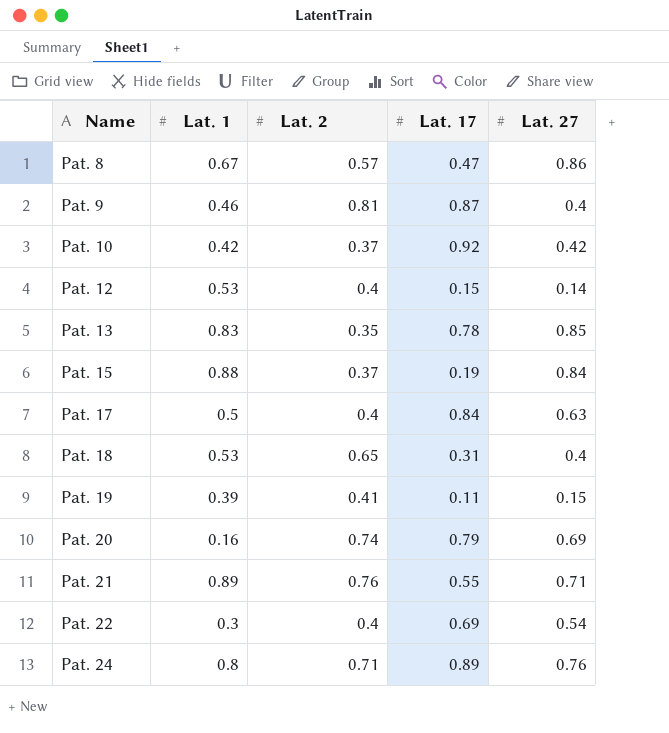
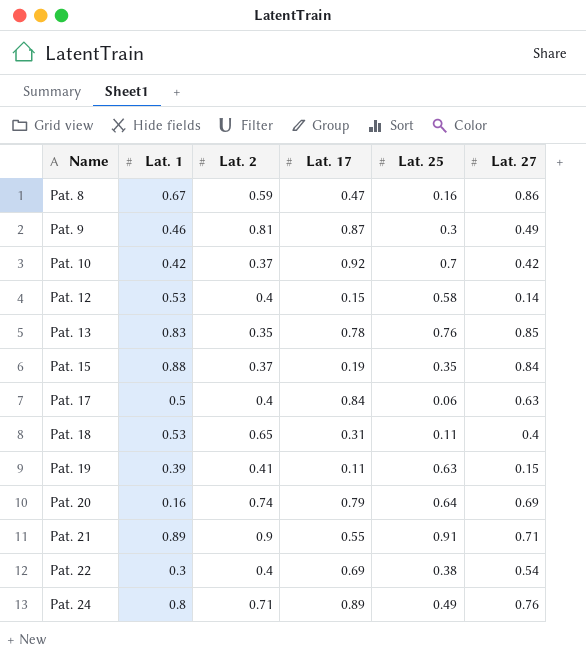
column Lat. 25 | position: none -> 5
Pat. 8 | Lat. 2: 0.57 -> 0.59
Pat. 9 | Lat. 27: 0.4 -> 0.49
Pat. 21 | Lat. 2: 0.76 -> 0.9

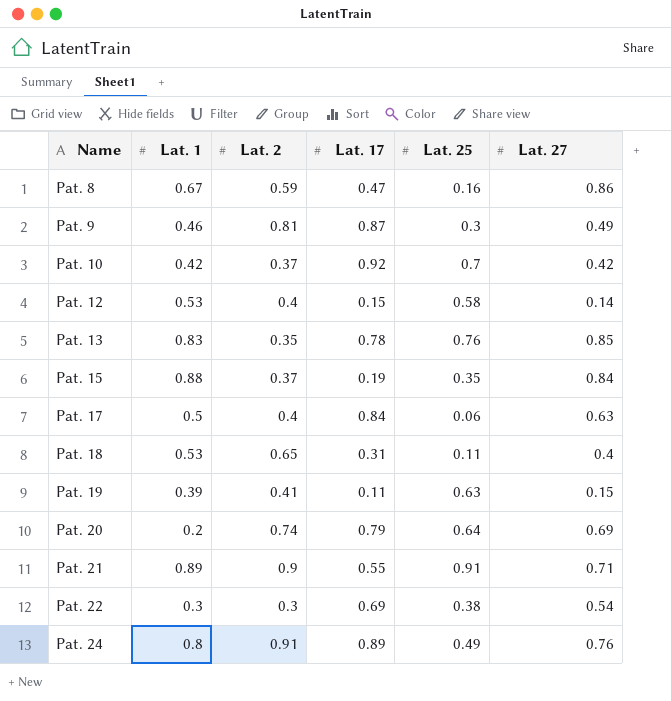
Pat. 20 | Lat. 1: 0.16 -> 0.2
Pat. 22 | Lat. 2: 0.4 -> 0.3
Pat. 24 | Lat. 2: 0.71 -> 0.91

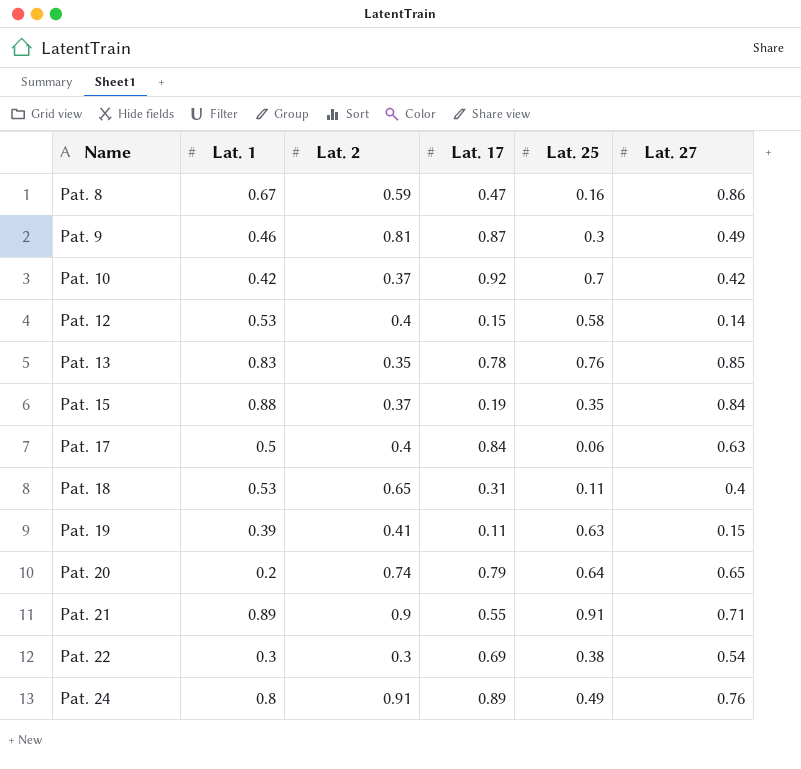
Pat. 20 | Lat. 27: 0.69 -> 0.65

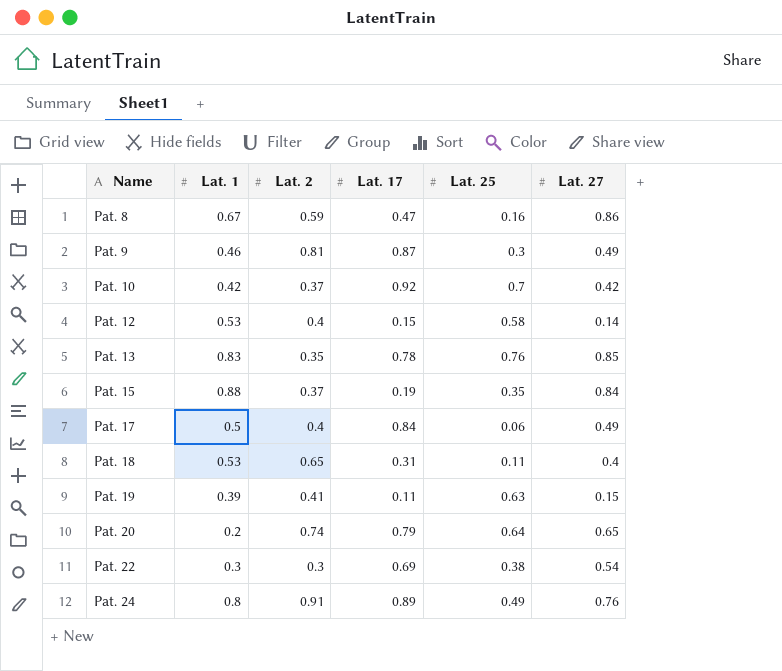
row Pat. 21: 0.89 | 0.9 | 0.55 | 0.91 | 0.71 -> none
Pat. 17 | Lat. 27: 0.63 -> 0.49

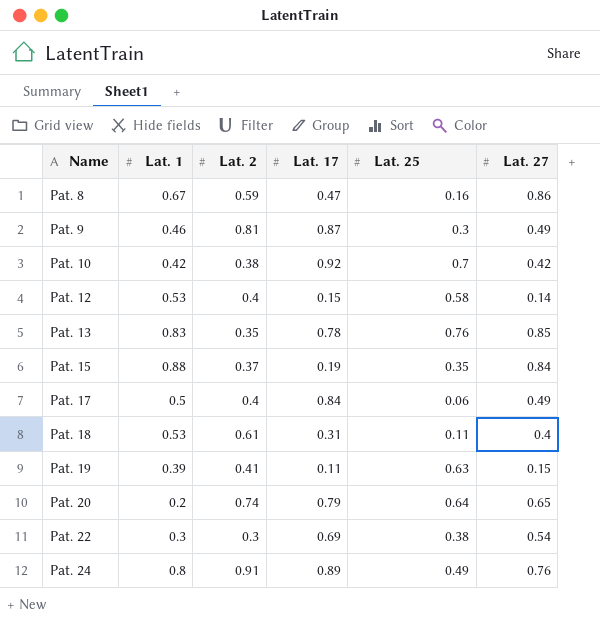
Pat. 10 | Lat. 2: 0.37 -> 0.38
Pat. 18 | Lat. 2: 0.65 -> 0.61

